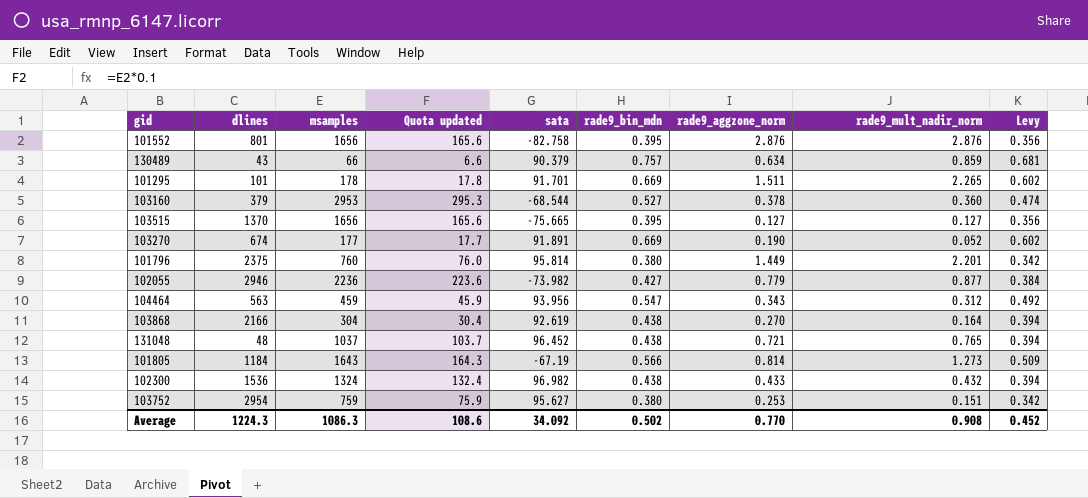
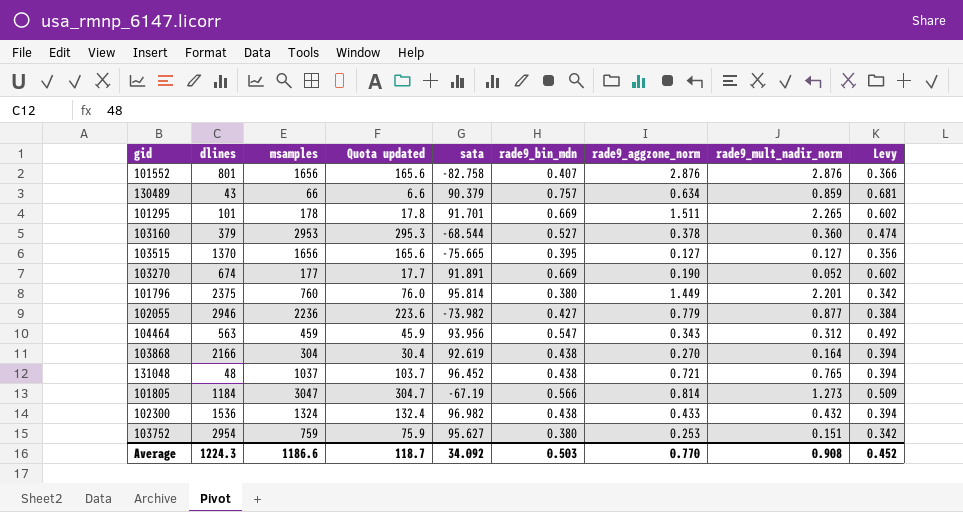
101552 | rade9_bin_mdn: 0.395 -> 0.407
101552 | Levy: 0.356 -> 0.366
101805 | msamples: 1643 -> 3047
101805 | Quota updated: 164.3 -> 304.7
Average | msamples: 1086.3 -> 1186.6
Average | Quota updated: 108.6 -> 118.7
Average | rade9_bin_mdn: 0.502 -> 0.503

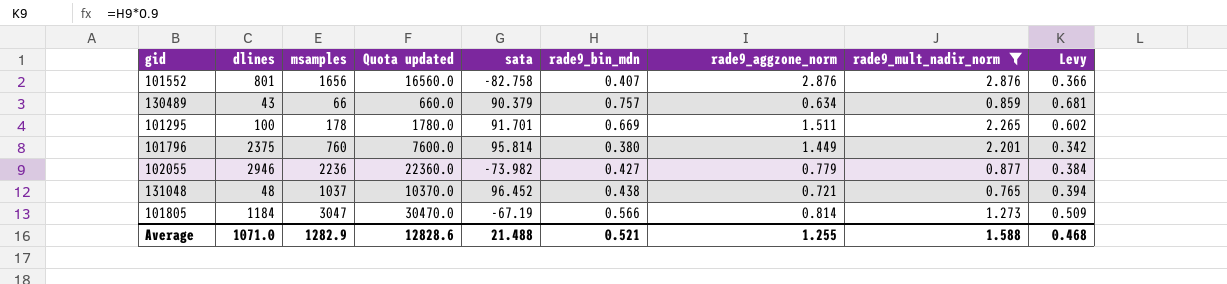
filter: none -> rade9_mult_nadir_norm >= 0.765
column Quota updated | formula: [msamples] * 0.1 -> [msamples] * 10
101295 | dlines: 101 -> 100
Average | dlines: 1224.3 -> 1071.0
Average | msamples: 1186.6 -> 1282.9
Average | Quota updated: 118.7 -> 12828.6
Average | sata: 34.092 -> 21.488
Average | rade9_bin_mdn: 0.503 -> 0.521
Average | rade9_aggzone_norm: 0.770 -> 1.255
Average | rade9_mult_nadir_norm: 0.908 -> 1.588
Average | Levy: 0.452 -> 0.468

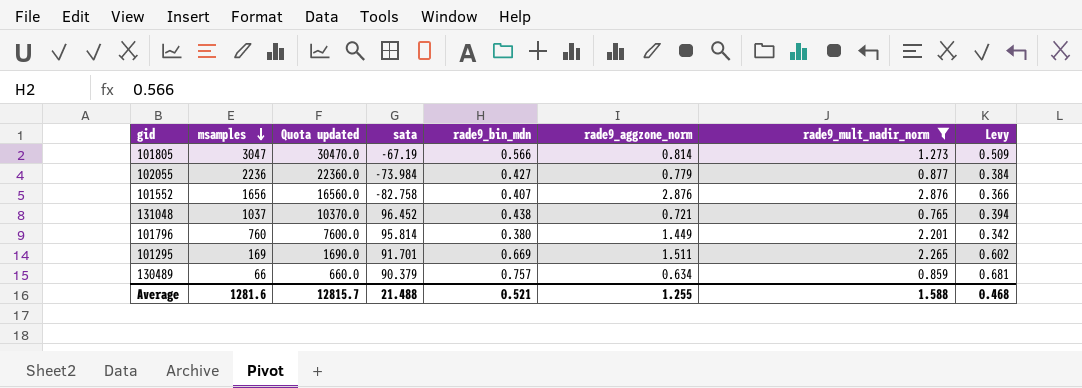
row order: none -> msamples descending
column dlines | position: 2 -> none
102055 | sata: -73.982 -> -73.984
101295 | msamples: 178 -> 169
101295 | Quota updated: 1780.0 -> 1690.0
Average | msamples: 1282.9 -> 1281.6
Average | Quota updated: 12828.6 -> 12815.7

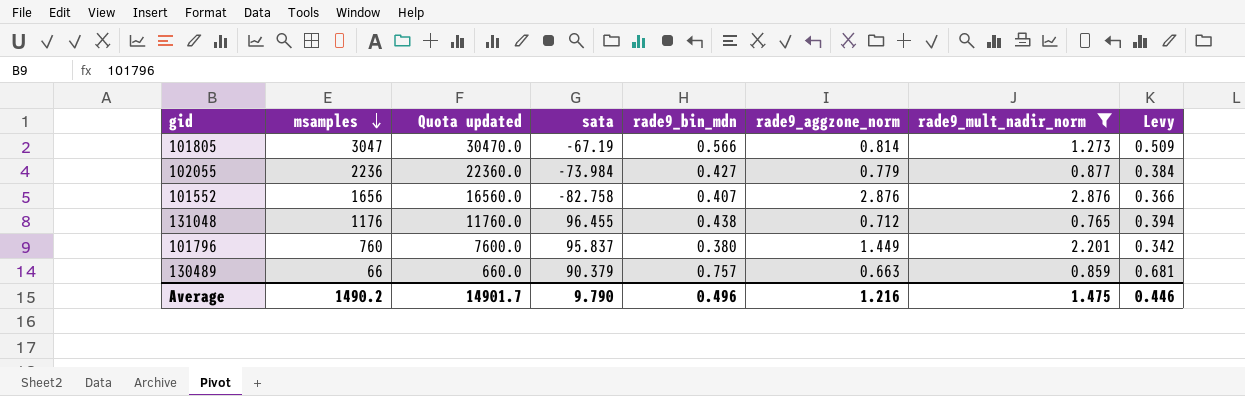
row 101295: 169 | 1690.0 | 91.701 | 0.669 | 1.511 | 2.265 | 0.602 -> none
131048 | msamples: 1037 -> 1176
131048 | Quota updated: 10370.0 -> 11760.0
131048 | sata: 96.452 -> 96.455
131048 | rade9_aggzone_norm: 0.721 -> 0.712
101796 | sata: 95.814 -> 95.837
130489 | rade9_aggzone_norm: 0.634 -> 0.663
Average | msamples: 1281.6 -> 1490.2
Average | Quota updated: 12815.7 -> 14901.7
Average | sata: 21.488 -> 9.790
Average | rade9_bin_mdn: 0.521 -> 0.496
Average | rade9_aggzone_norm: 1.255 -> 1.216
Average | rade9_mult_nadir_norm: 1.588 -> 1.475
Average | Levy: 0.468 -> 0.446

